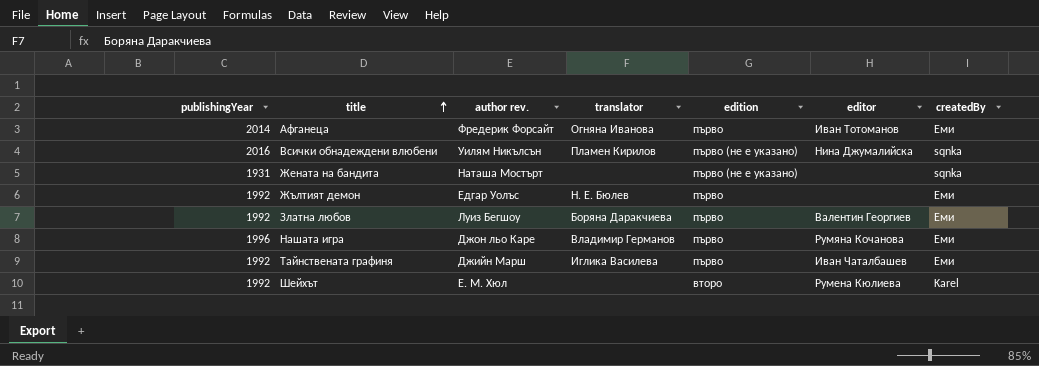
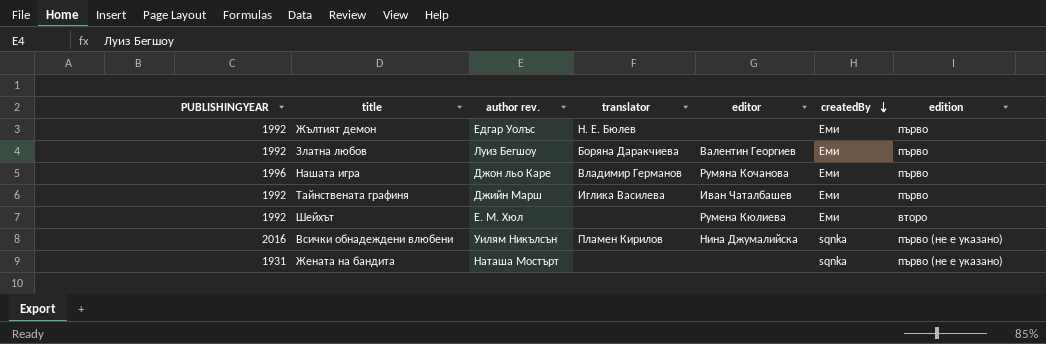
row order: title ascending -> createdBy descending
column name: publishingYear -> PUBLISHINGYEAR
column edition | position: 5 -> 7
row Афганеца: 2014 | Фредерик Форсайт | Огняна Иванова | първо | Иван Тотоманов | Еми -> none
Шейхът | createdBy: Karel -> Еми

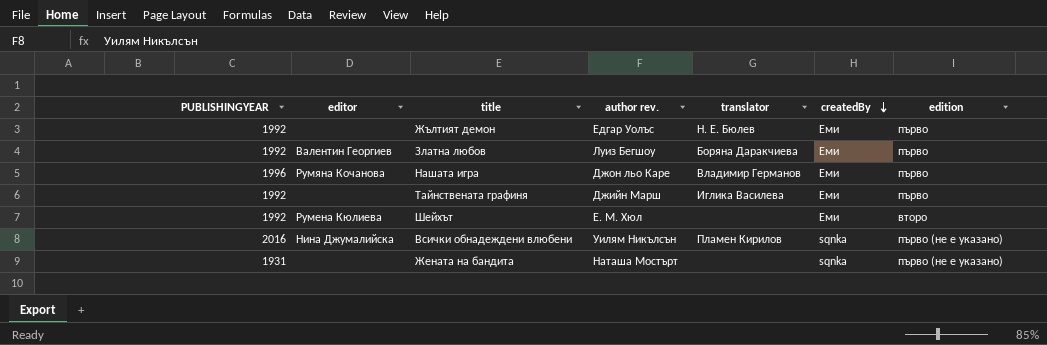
column editor | position: 5 -> 2
Тайнствената графиня | editor: Иван Чаталбашев -> none

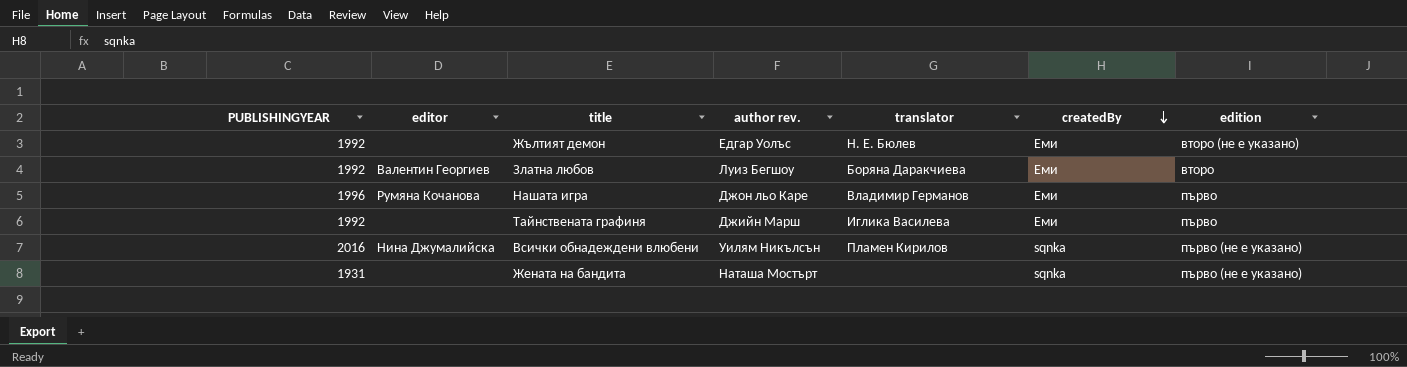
row Шейхът: 1992 | Румена Кюлиева | Е. М. Хюл | none | Еми | второ -> none
Жълтият демон | edition: първо -> второ (не е указано)
Златна любов | edition: първо -> второ

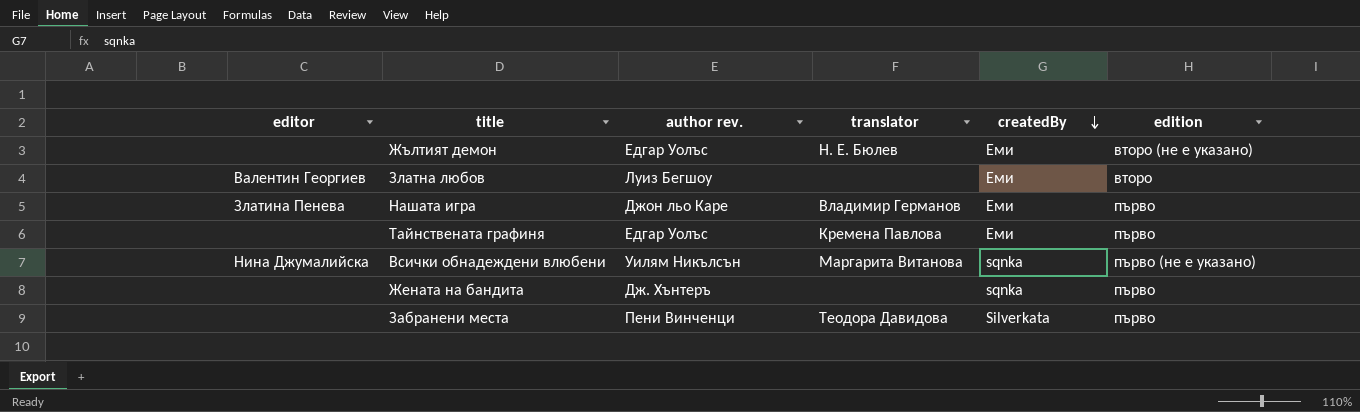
column PUBLISHINGYEAR | position: 1 -> none
Златна любов | translator: Боряна Даракчиева -> none
Нашата игра | editor: Румяна Кочанова -> Златина Пенева
Тайнствената графиня | author rev.: Джийн Марш -> Едгар Уолъс
Тайнствената графиня | translator: Иглика Василева -> Кремена Павлова
Всички обнадеждени влюбени | translator: Пламен Кирилов -> Маргарита Витанова
Жената на бандита | author rev.: Наташа Мостърт -> Дж. Хънтеръ
Жената на бандита | edition: първо (не е указано) -> първо
row Забранени места: none -> none | Пени Винченци | Теодора Давидова | Silverkata | първо

